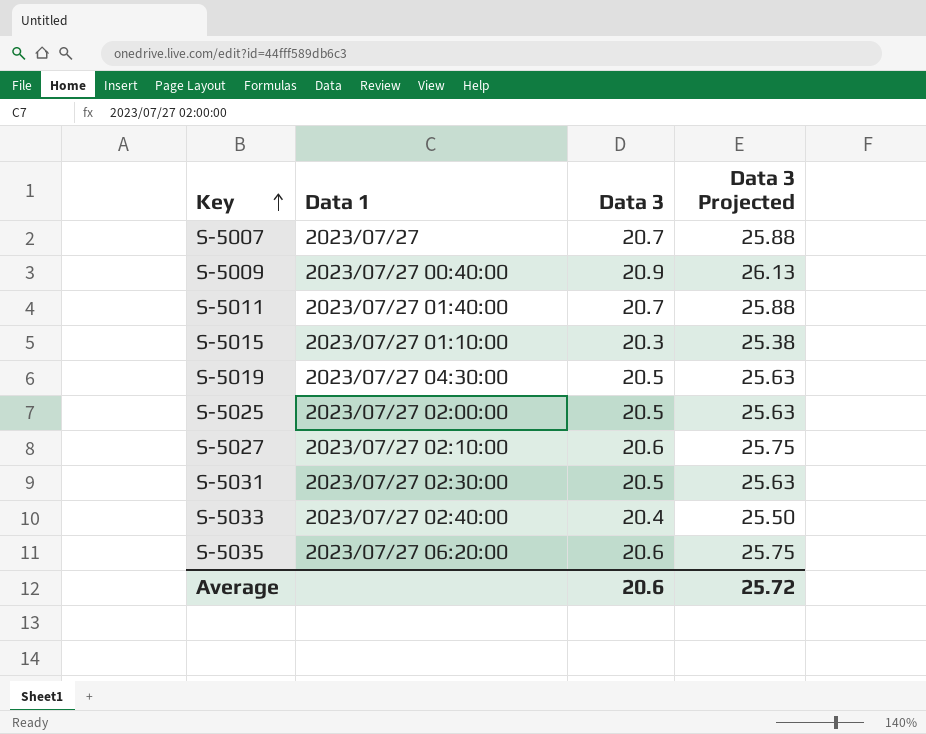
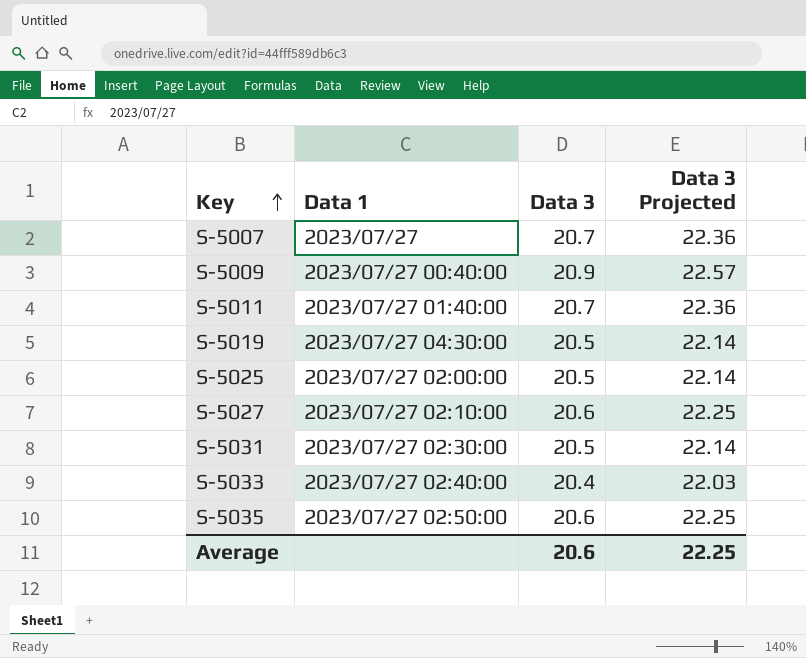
column Data 3 Projected | formula: [Data 3] * 1.25 -> [Data 3] * 1.08
row S-5015: 2023/07/27 01:10:00 | 20.3 | 25.38 -> none
S-5035 | Data 1: 2023/07/27 06:20:00 -> 2023/07/27 02:50:00
Average | Data 3 Projected: 25.72 -> 22.25

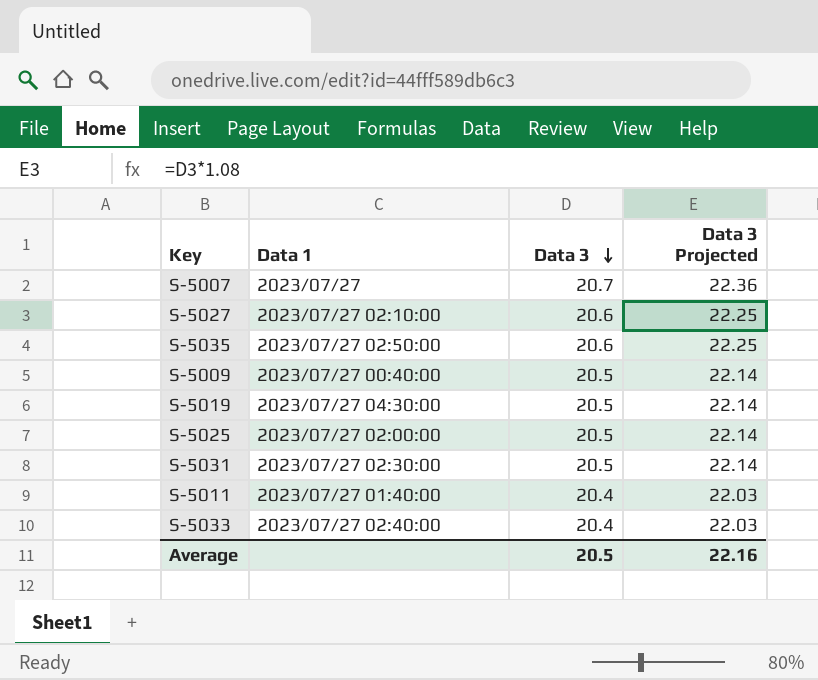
row order: Key ascending -> Data 3 descending
S-5009 | Data 3: 20.9 -> 20.5
S-5009 | Data 3 Projected: 22.57 -> 22.14
S-5011 | Data 3: 20.7 -> 20.4
S-5011 | Data 3 Projected: 22.36 -> 22.03
Average | Data 3: 20.6 -> 20.5
Average | Data 3 Projected: 22.25 -> 22.16

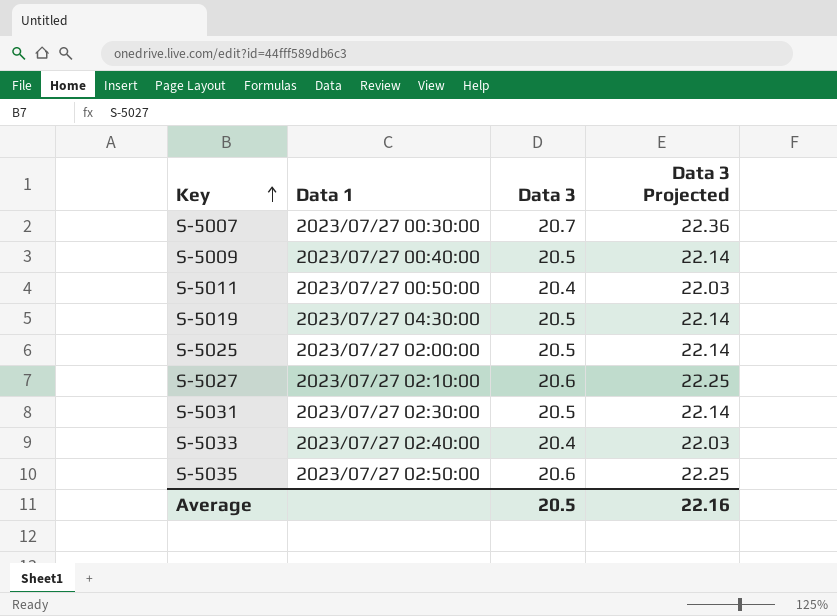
row order: Data 3 descending -> Key ascending
S-5007 | Data 1: 2023/07/27 -> 2023/07/27 00:30:00
S-5011 | Data 1: 2023/07/27 01:40:00 -> 2023/07/27 00:50:00

